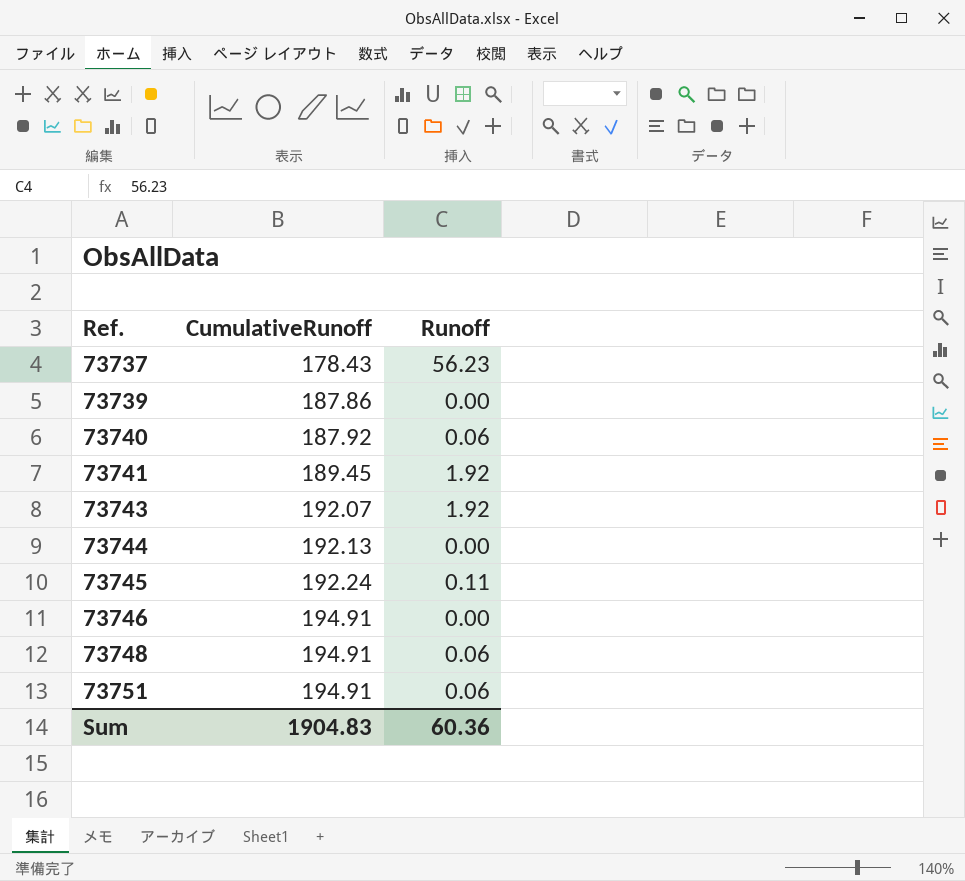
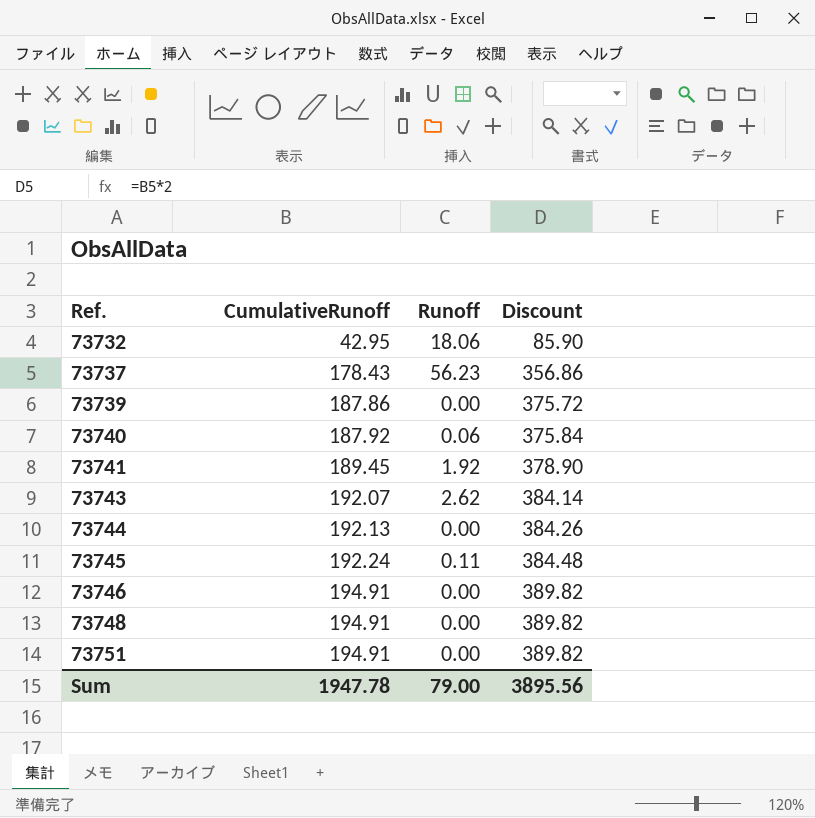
column Discount | formula: none -> [CumulativeRunoff] * 2
row 73732: none -> 42.95 | 18.06 | 85.90
73743 | Runoff: 1.92 -> 2.62
73748 | Runoff: 0.06 -> 0.00
73751 | Runoff: 0.06 -> 0.00
Sum | CumulativeRunoff: 1904.83 -> 1947.78
Sum | Runoff: 60.36 -> 79.00

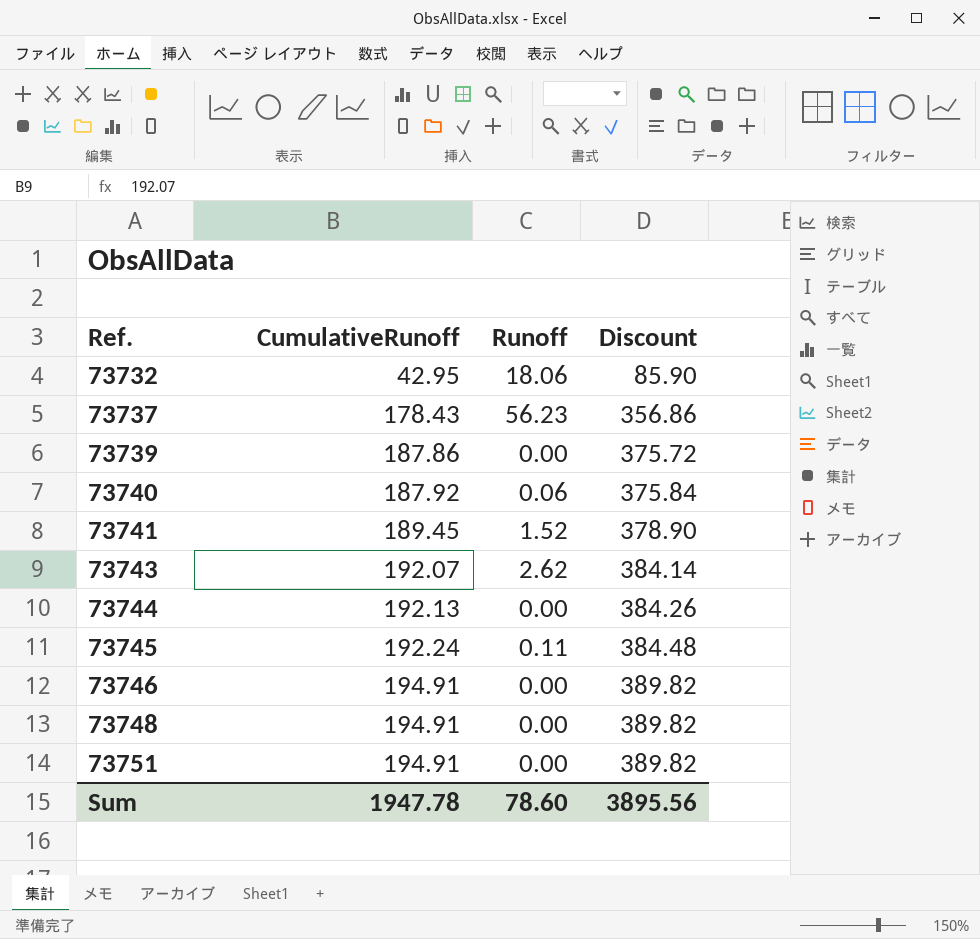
73741 | Runoff: 1.92 -> 1.52
Sum | Runoff: 79.00 -> 78.60

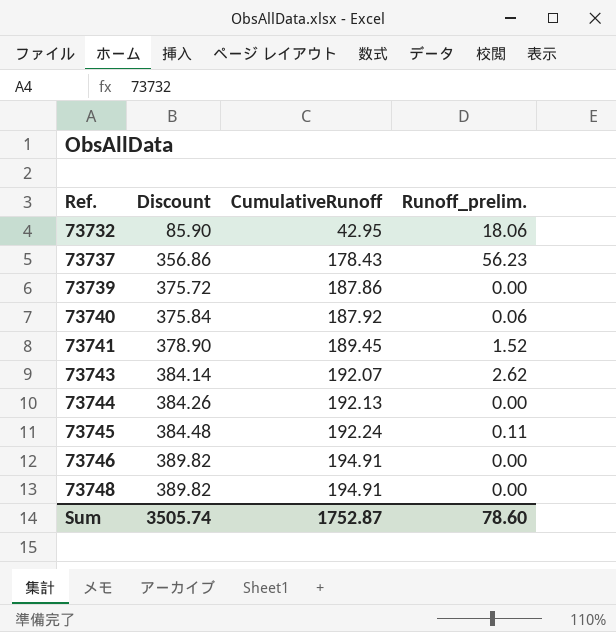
column Discount | position: 4 -> 2
column name: Runoff -> Runoff_prelim.
row 73751: 194.91 | 0.00 | 389.82 -> none
Sum | Discount: 3895.56 -> 3505.74
Sum | CumulativeRunoff: 1947.78 -> 1752.87

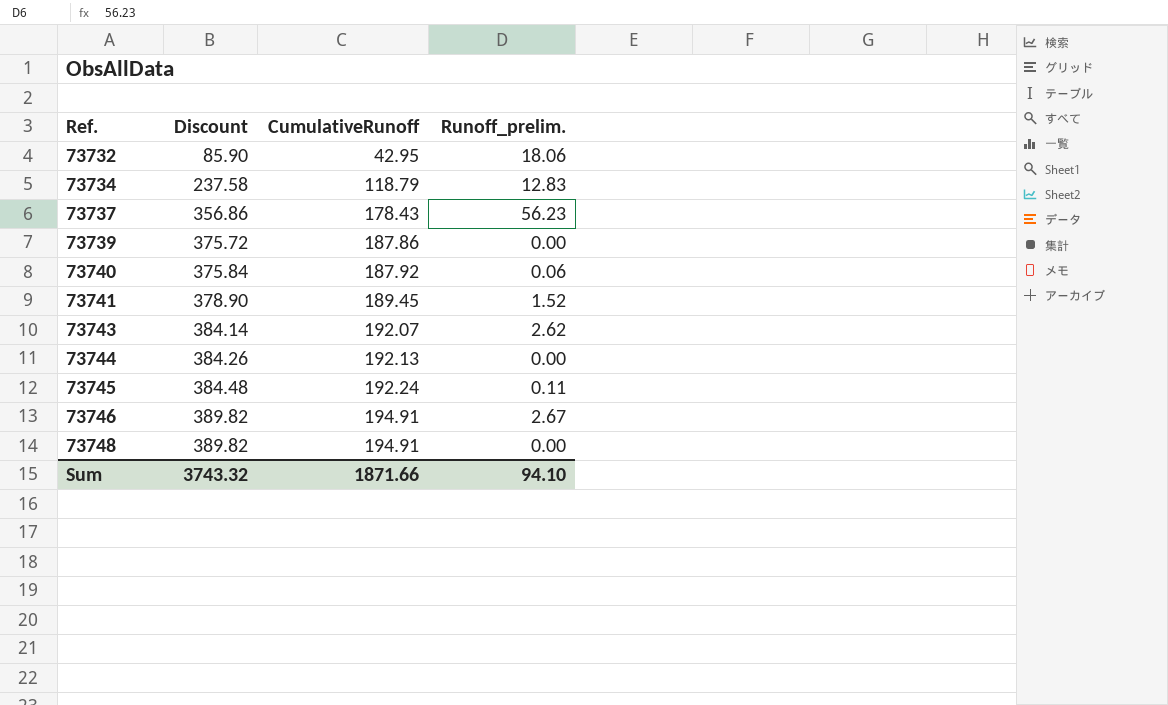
row 73734: none -> 237.58 | 118.79 | 12.83
73746 | Runoff_prelim.: 0.00 -> 2.67
Sum | Discount: 3505.74 -> 3743.32
Sum | CumulativeRunoff: 1752.87 -> 1871.66
Sum | Runoff_prelim.: 78.60 -> 94.10

